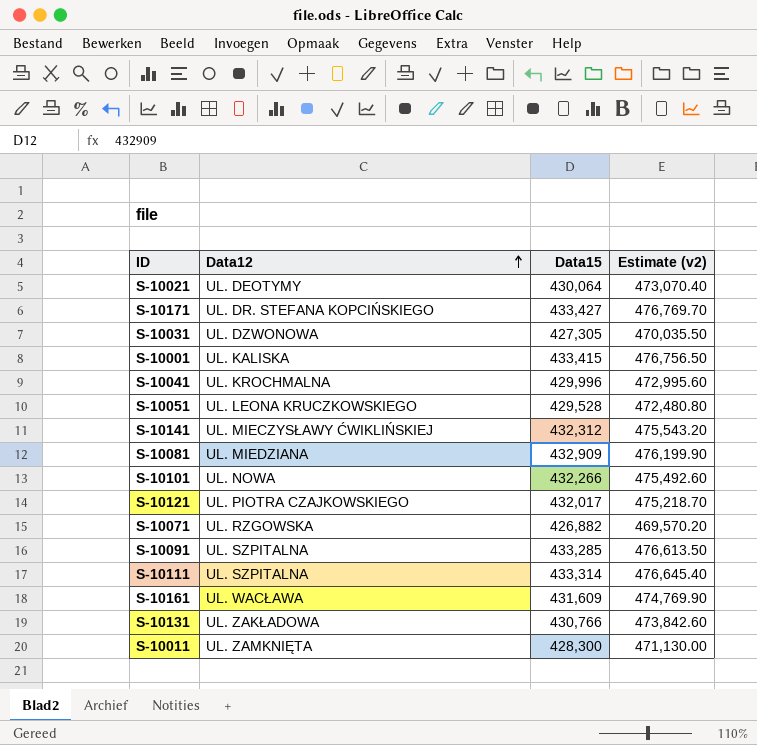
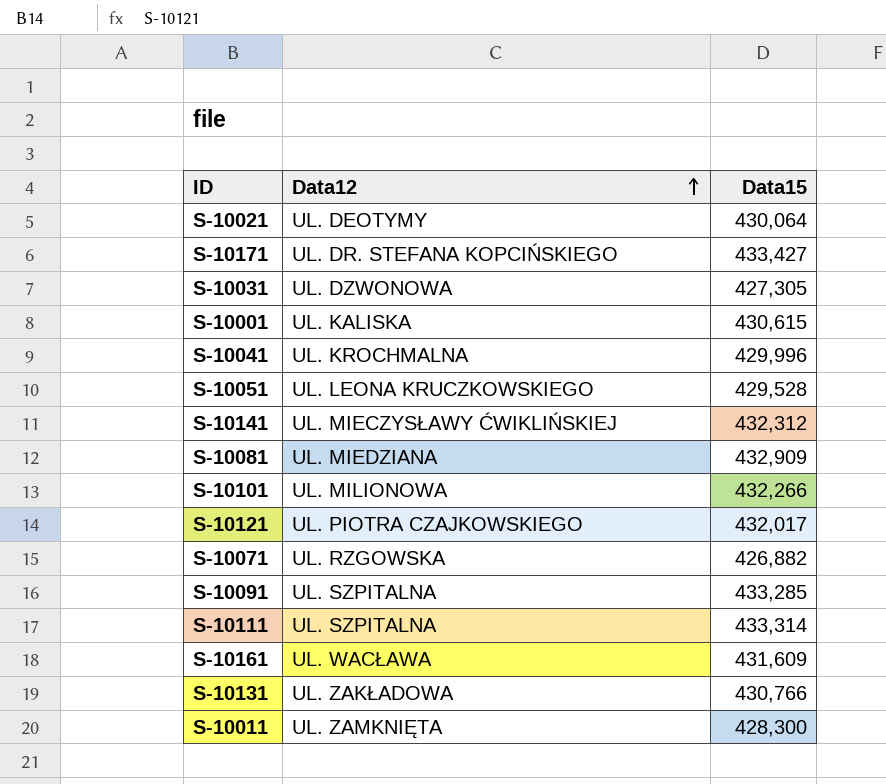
column Estimate (v2) | formula: [Data15] * 1.1 -> none
S-10001 | Data15: 433,415 -> 430,615
S-10101 | Data12: UL. NOWA -> UL. MILIONOWA

